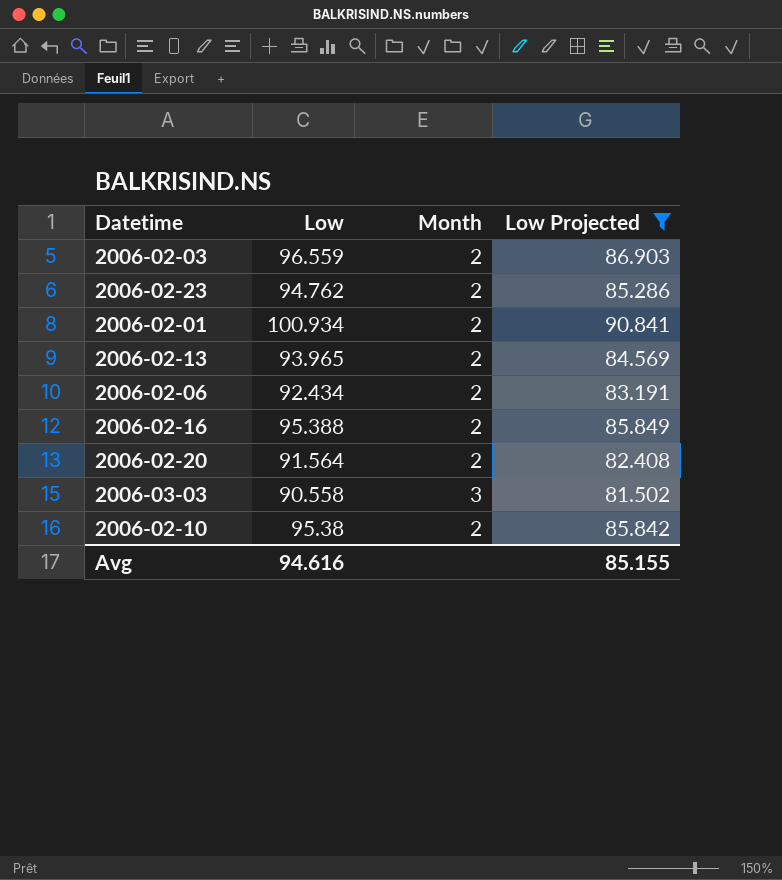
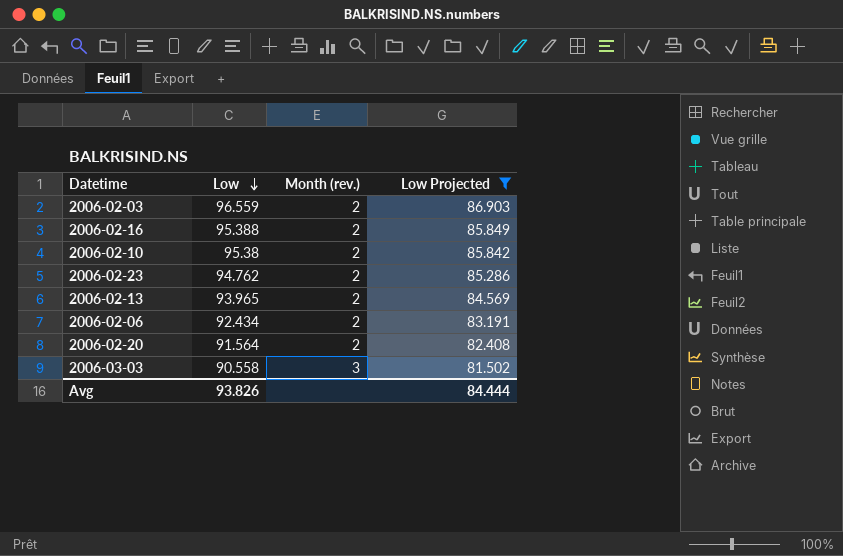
row order: none -> Low descending
column name: Month -> Month (rev.)
row 2006-02-01: 100.934 | 2 | 90.841 -> none
Avg | Low: 94.616 -> 93.826
Avg | Low Projected: 85.155 -> 84.444

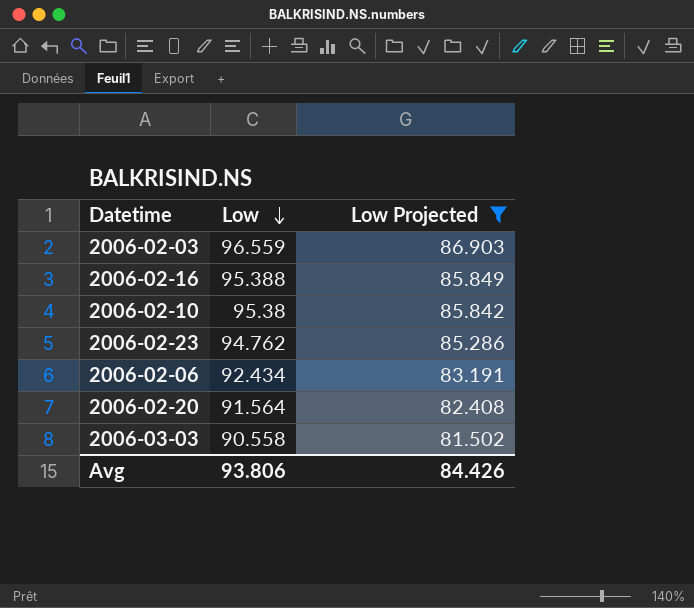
column Month (rev.) | position: 3 -> none
row 2006-02-13: 93.965 | 2 | 84.569 -> none
Avg | Low: 93.826 -> 93.806
Avg | Low Projected: 84.444 -> 84.426

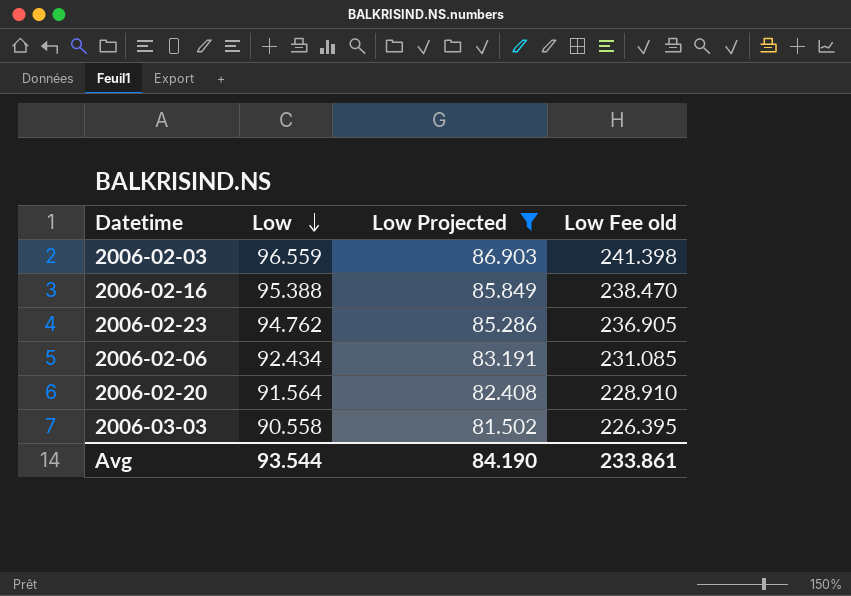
column Low Fee old | formula: none -> [Low] * 2.5
row 2006-02-10: 95.38 | 85.842 -> none
Avg | Low: 93.806 -> 93.544
Avg | Low Projected: 84.426 -> 84.190

